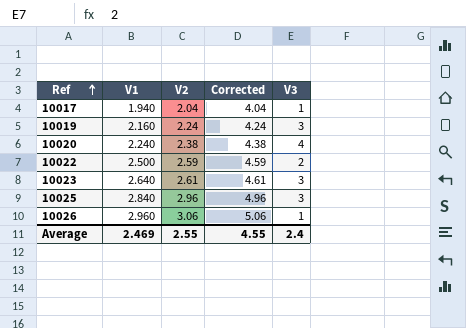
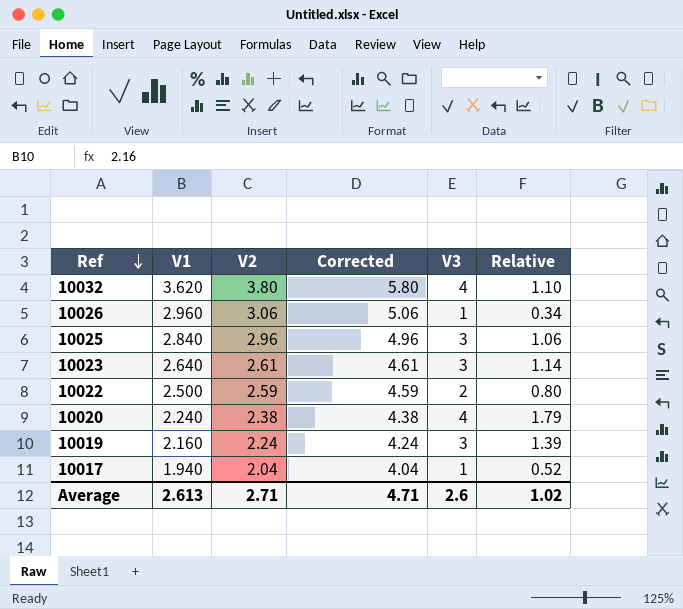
row order: Ref ascending -> Ref descending
column Relative | formula: none -> [V3] / [V1]
row 10032: none -> 3.620 | 3.80 | 5.80 | 4 | 1.10
Average | V1: 2.469 -> 2.613
Average | V2: 2.55 -> 2.71
Average | Corrected: 4.55 -> 4.71
Average | V3: 2.4 -> 2.6

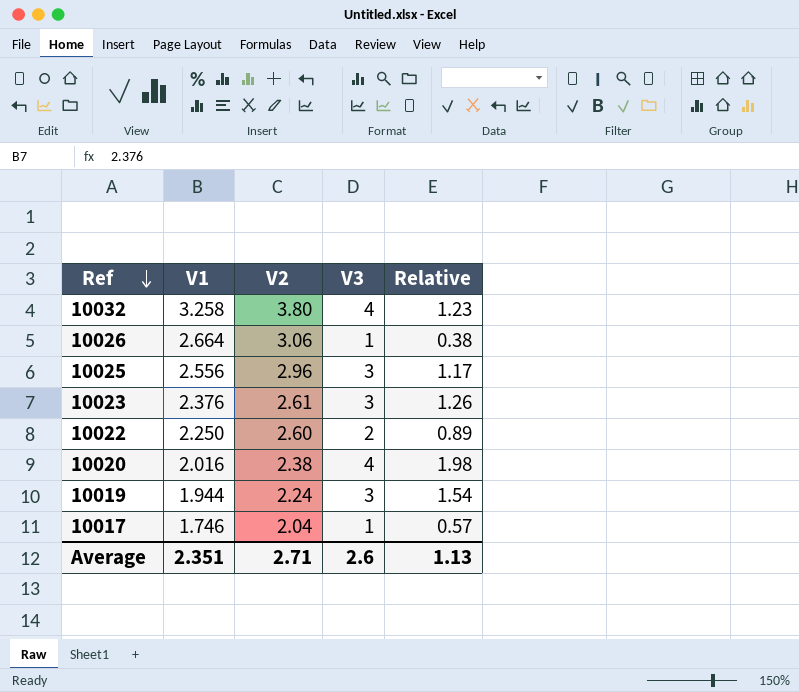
column Corrected | formula: [V2] + 2 -> none
10032 | V1: 3.620 -> 3.258
10032 | Relative: 1.10 -> 1.23
10026 | V1: 2.960 -> 2.664
10026 | Relative: 0.34 -> 0.38
10025 | V1: 2.840 -> 2.556
10025 | Relative: 1.06 -> 1.17
10023 | V1: 2.640 -> 2.376
10023 | Relative: 1.14 -> 1.26
10022 | V1: 2.500 -> 2.250
10022 | V2: 2.59 -> 2.60
10022 | Relative: 0.80 -> 0.89
10020 | V1: 2.240 -> 2.016
10020 | Relative: 1.79 -> 1.98
10019 | V1: 2.160 -> 1.944
10019 | Relative: 1.39 -> 1.54
10017 | V1: 1.940 -> 1.746
10017 | Relative: 0.52 -> 0.57
Average | V1: 2.613 -> 2.351
Average | Relative: 1.02 -> 1.13

